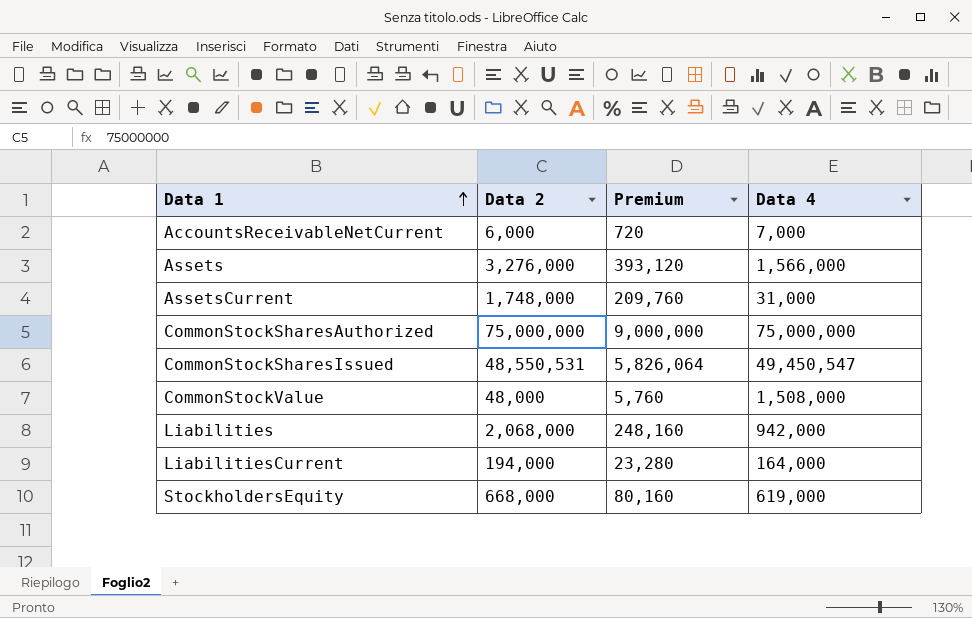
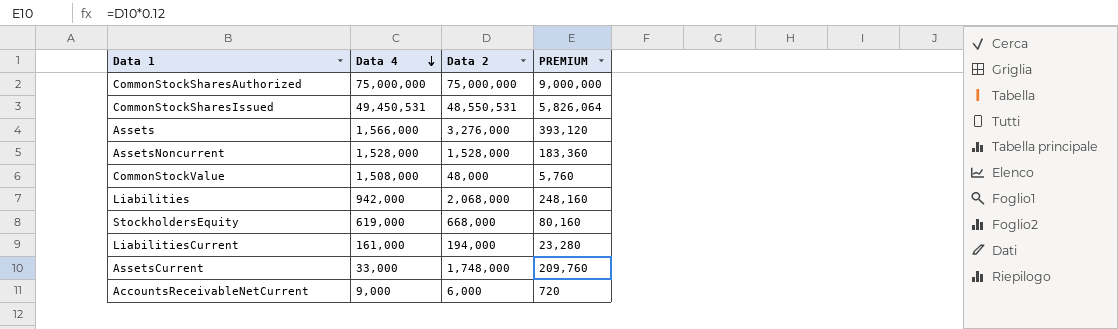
row order: Data 1 ascending -> Data 4 descending
column Data 4 | position: 4 -> 2
column name: Premium -> PREMIUM
CommonStockSharesIssued | Data 4: 49,450,547 -> 49,450,531
row AssetsNoncurrent: none -> 1,528,000 | 1,528,000 | 183,360
LiabilitiesCurrent | Data 4: 164,000 -> 161,000
AssetsCurrent | Data 4: 31,000 -> 33,000
AccountsReceivableNetCurrent | Data 4: 7,000 -> 9,000

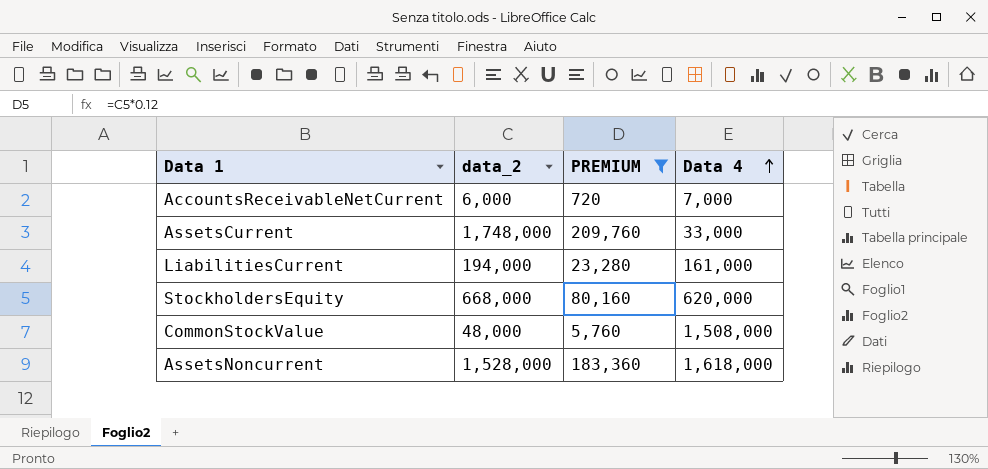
filter: none -> PREMIUM <= 209,760
row order: Data 4 descending -> Data 4 ascending
column name: Data 2 -> data_2
column Data 4 | position: 2 -> 4
AccountsReceivableNetCurrent | Data 4: 9,000 -> 7,000
StockholdersEquity | Data 4: 619,000 -> 620,000
AssetsNoncurrent | Data 4: 1,528,000 -> 1,618,000

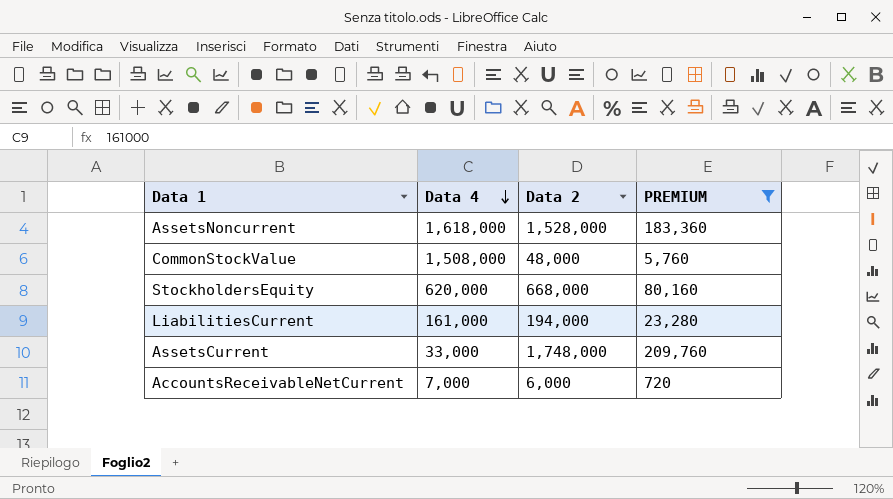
row order: Data 4 ascending -> Data 4 descending
column Data 4 | position: 4 -> 2
column name: data_2 -> Data 2

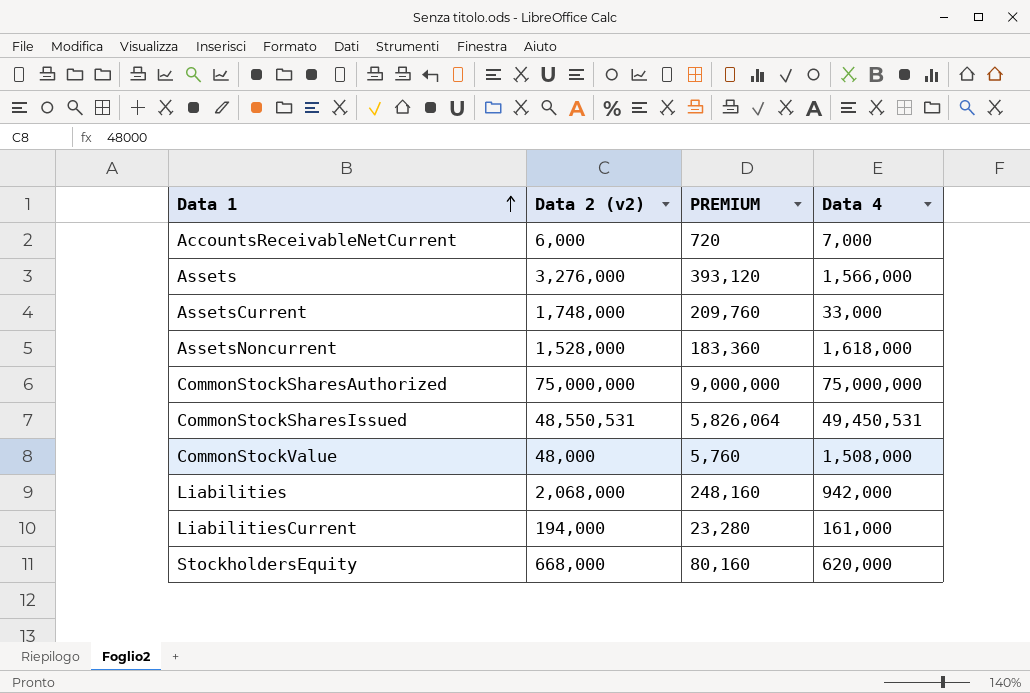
filter: PREMIUM <= 209,760 -> none
row order: Data 4 descending -> Data 1 ascending
column name: Data 2 -> Data 2 (v2)
column Data 4 | position: 2 -> 4

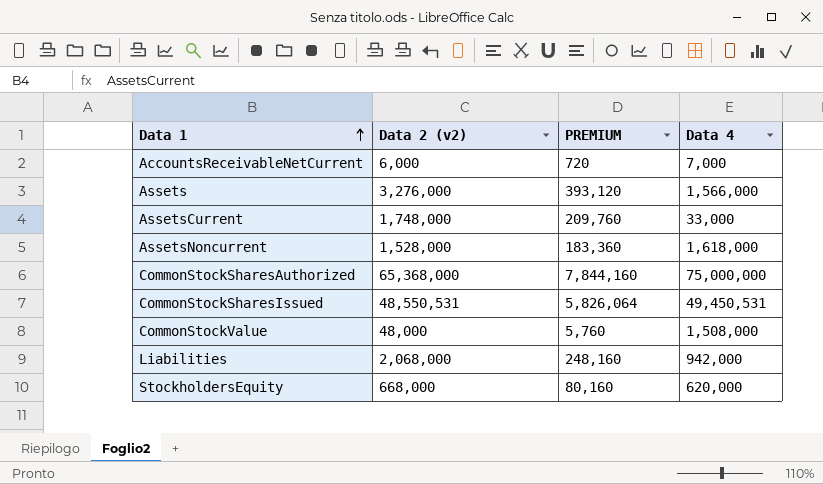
row LiabilitiesCurrent: 194,000 | 23,280 | 161,000 -> none
CommonStockSharesAuthorized | Data 2 (v2): 75,000,000 -> 65,368,000
CommonStockSharesAuthorized | PREMIUM: 9,000,000 -> 7,844,160

